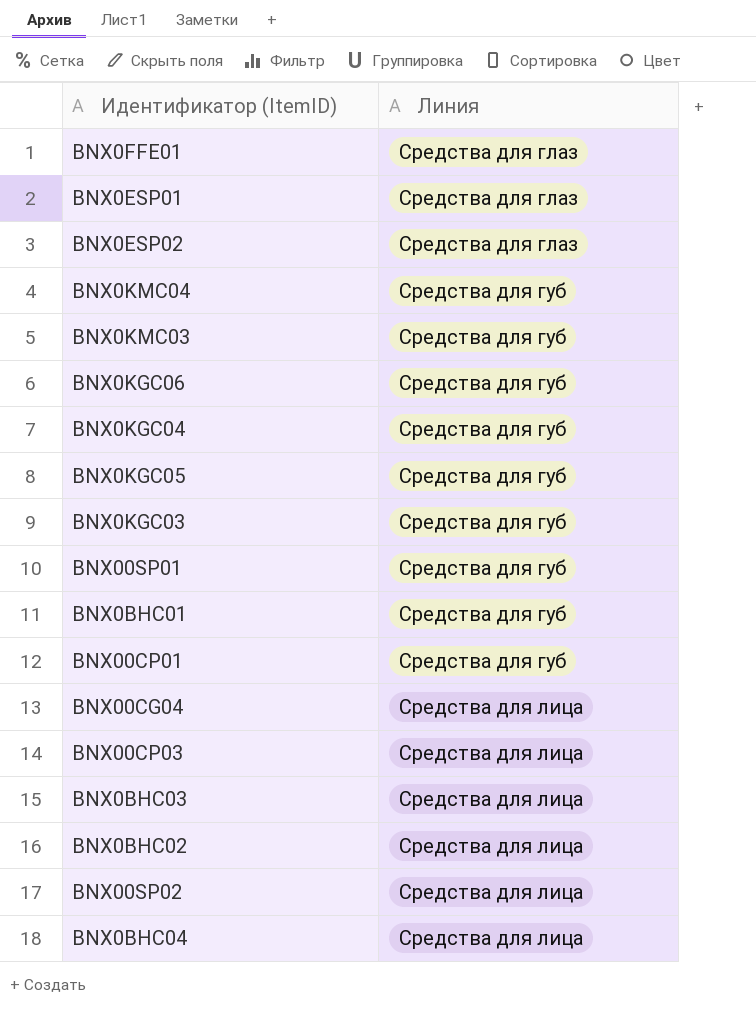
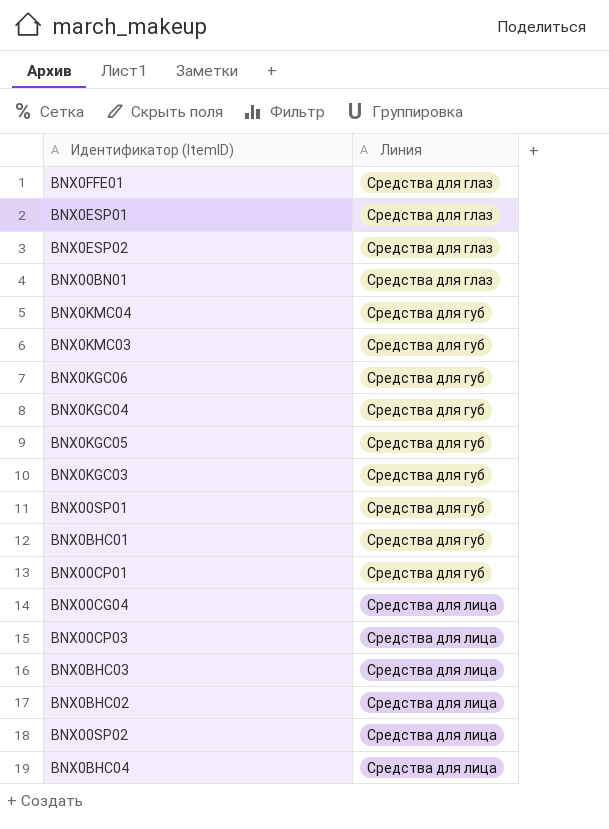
row BNX00BN01: none -> Средства для глаз

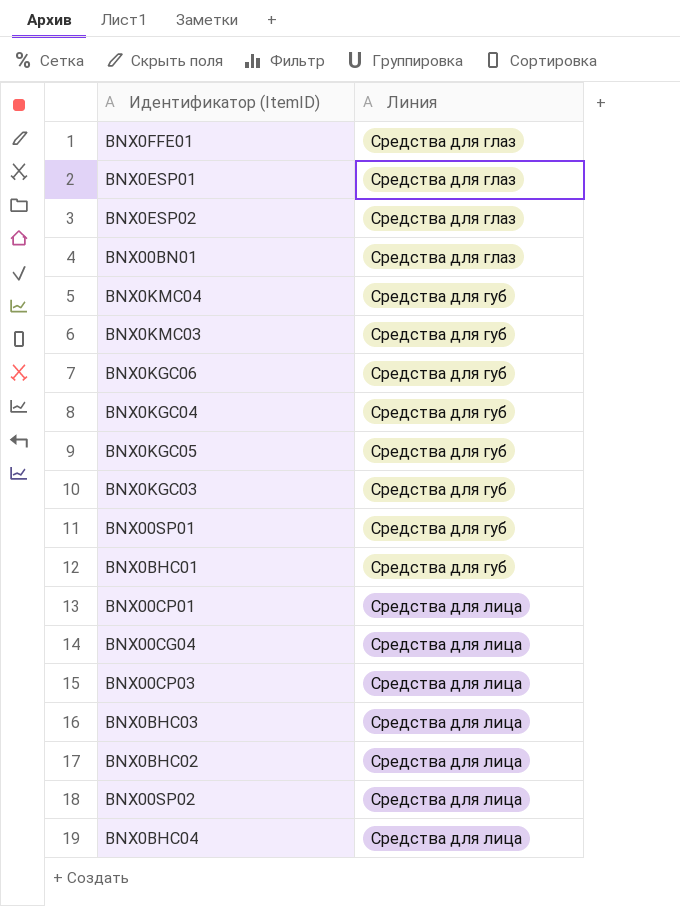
BNX00CP01 | Линия: Средства для губ -> Средства для лица

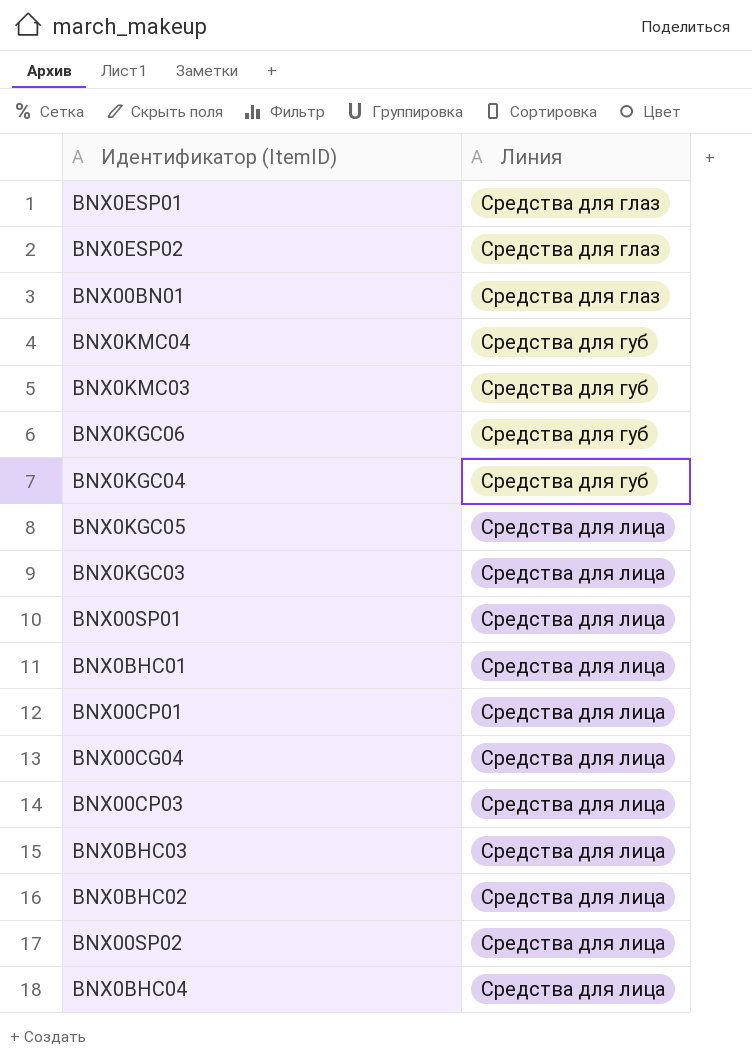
row BNX0FFE01: Средства для глаз -> none
BNX0KGC05 | Линия: Средства для губ -> Средства для лица
BNX0KGC03 | Линия: Средства для губ -> Средства для лица
BNX00SP01 | Линия: Средства для губ -> Средства для лица
BNX0BHC01 | Линия: Средства для губ -> Средства для лица

